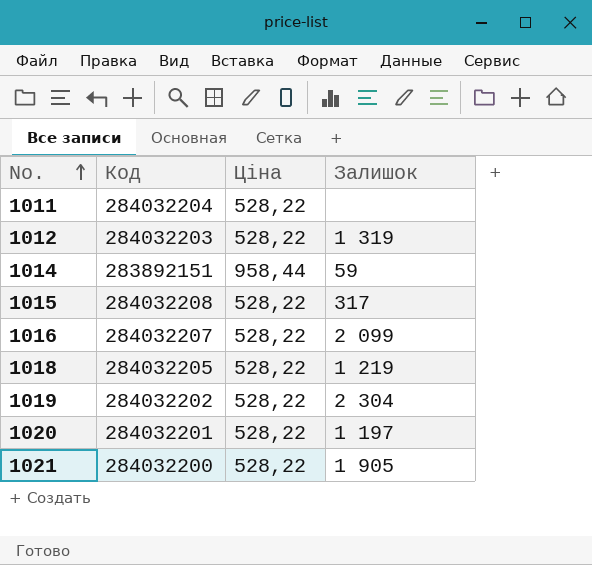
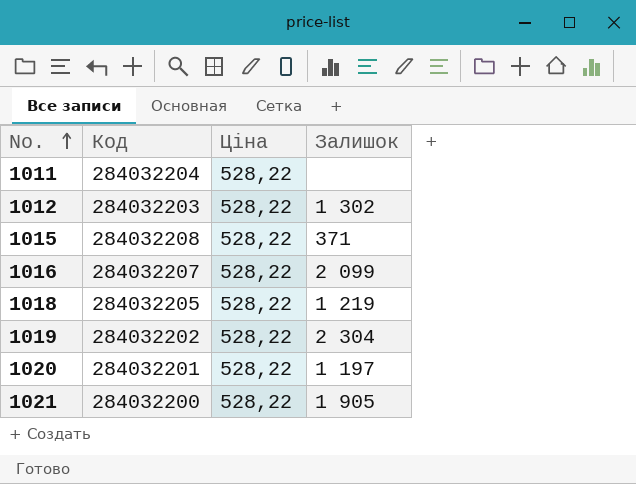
row 1014: 283892151 | 958,44 | 59 -> none
1012 | Залишок: 1 319 -> 1 302
1015 | Залишок: 317 -> 371

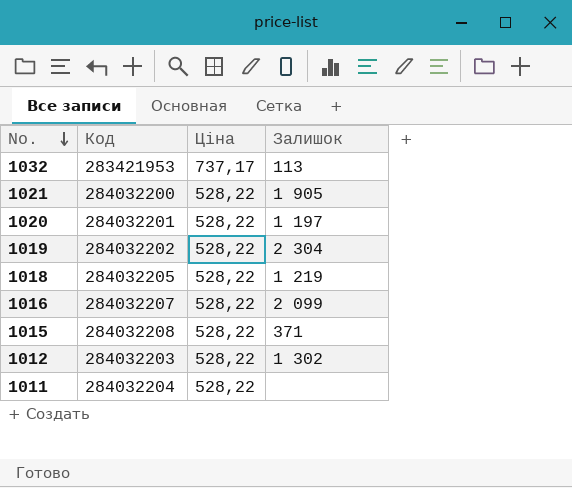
row order: No. ascending -> No. descending
row 1032: none -> 283421953 | 737,17 | 113

